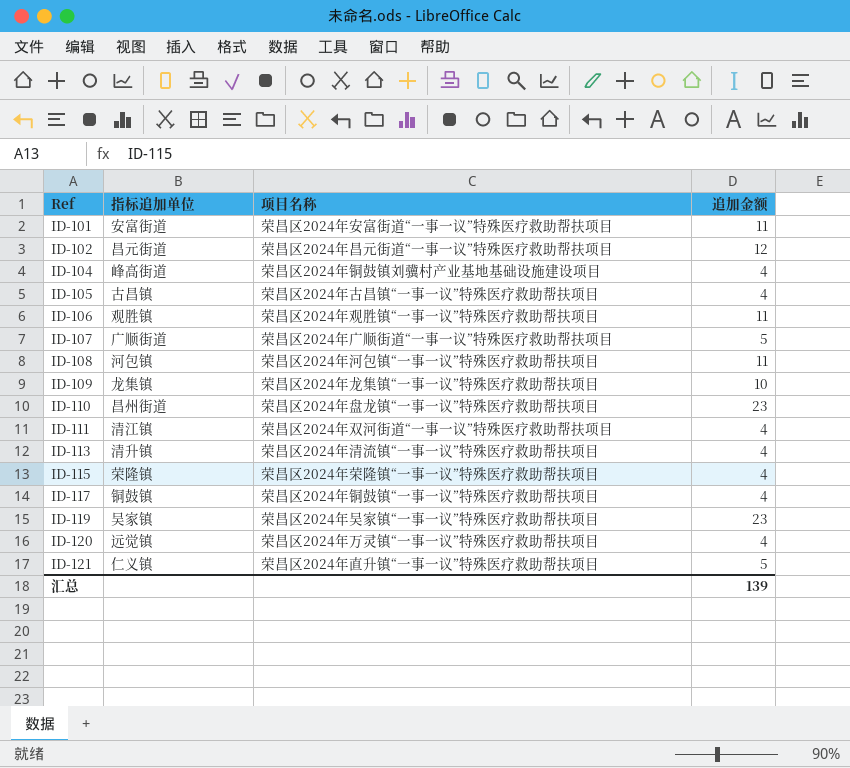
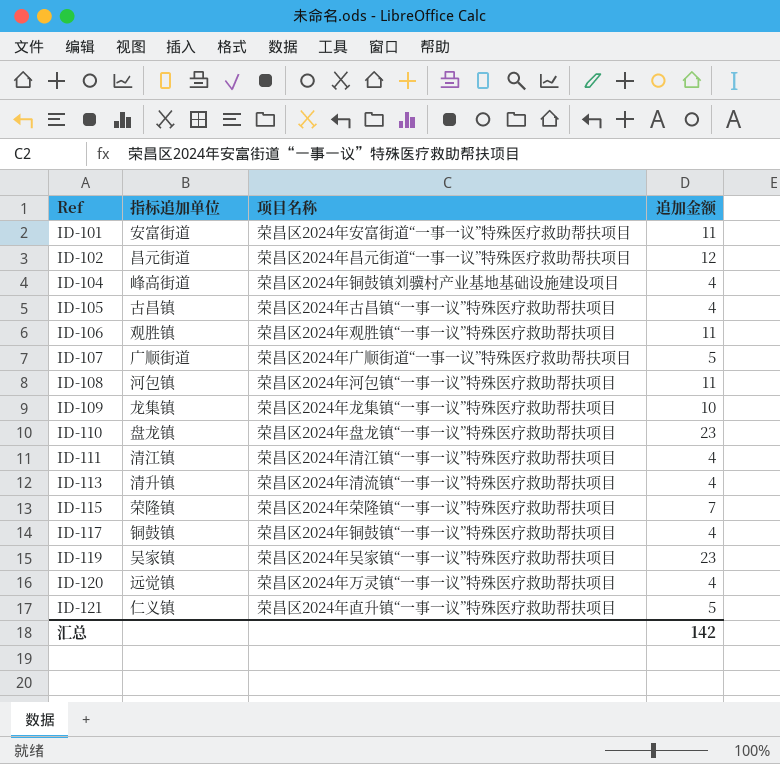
ID-110 | 指标追加单位: 昌州街道 -> 盘龙镇
ID-111 | 项目名称: 荣昌区2024年双河街道“一事一议”特殊医疗救助帮扶项目 -> 荣昌区2024年清江镇“一事一议”特殊医疗救助帮扶项目
ID-115 | 追加金额: 4 -> 7
汇总 | 追加金额: 139 -> 142

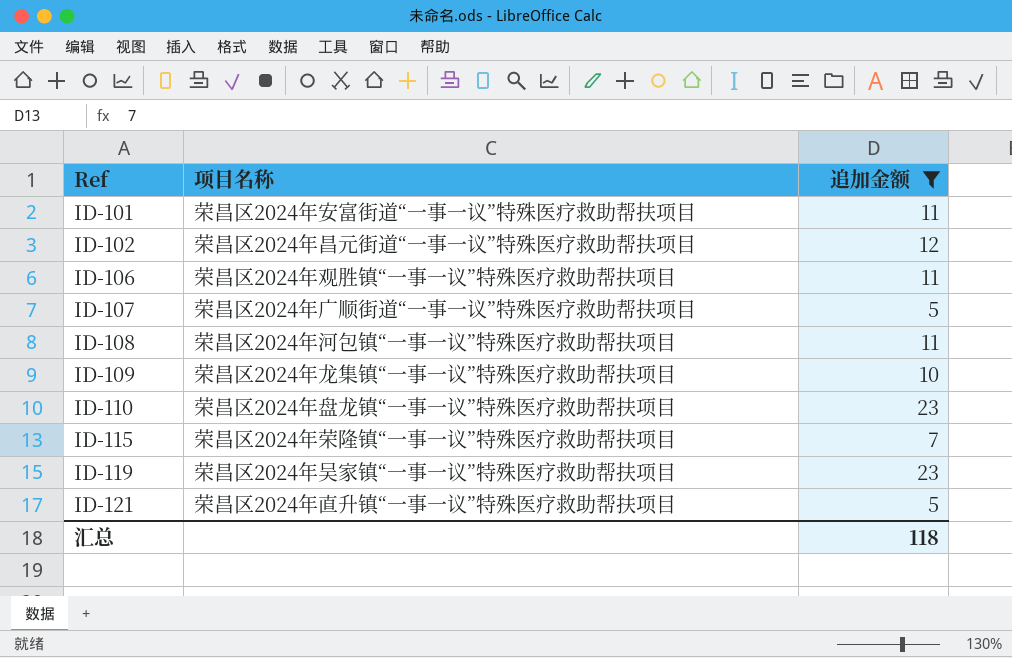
filter: none -> 追加金额 != 4
column 指标追加单位 | position: 2 -> none
汇总 | 追加金额: 142 -> 118

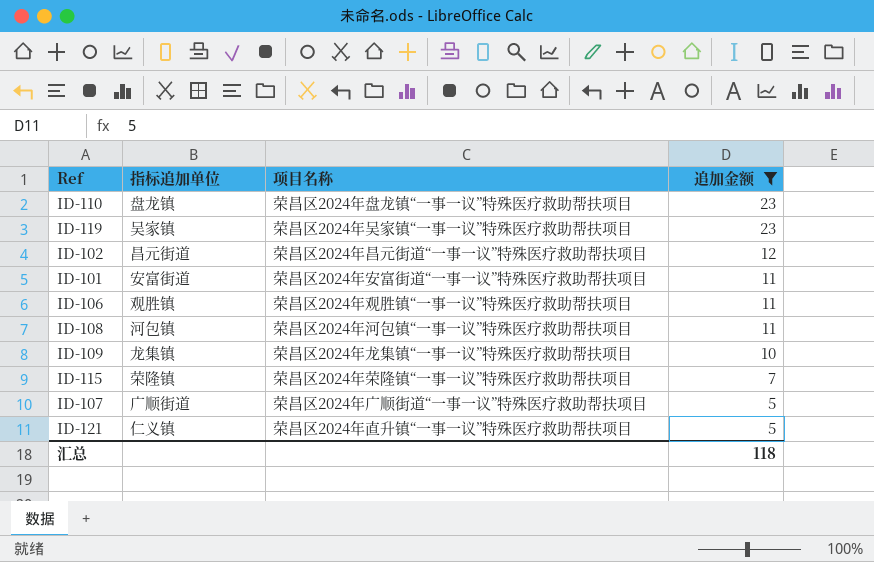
row order: Ref ascending -> 追加金额 descending
column 指标追加单位 | position: none -> 2

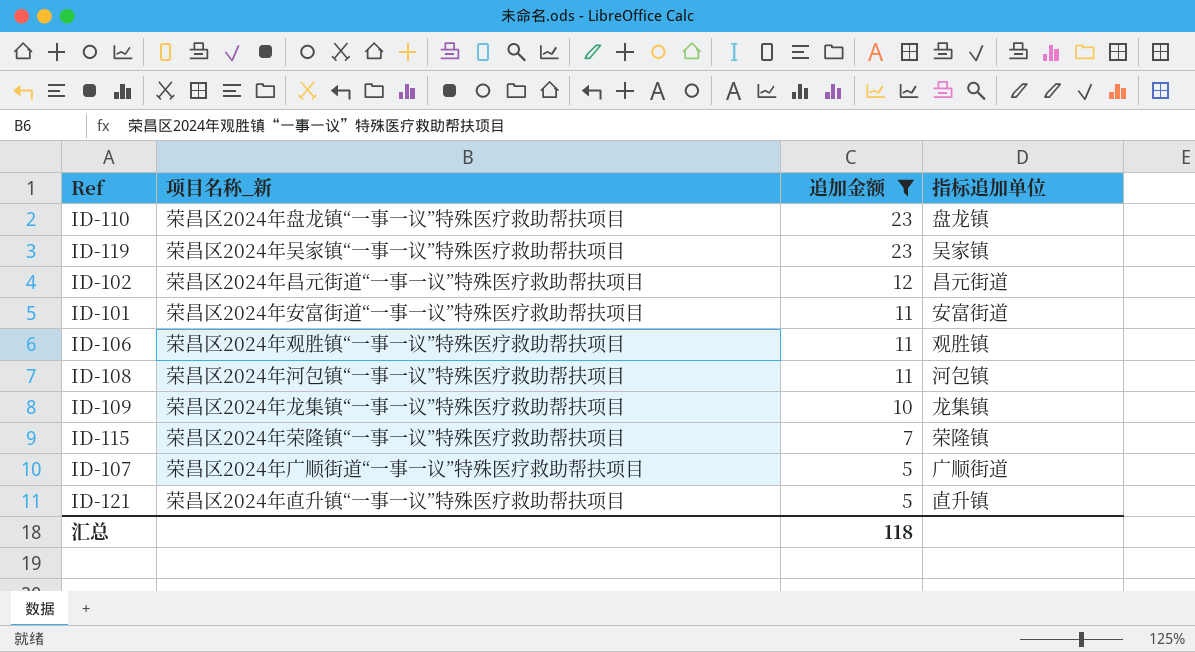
column name: 项目名称 -> 项目名称_新
column 指标追加单位 | position: 2 -> 4
ID-121 | 指标追加单位: 仁义镇 -> 直升镇

